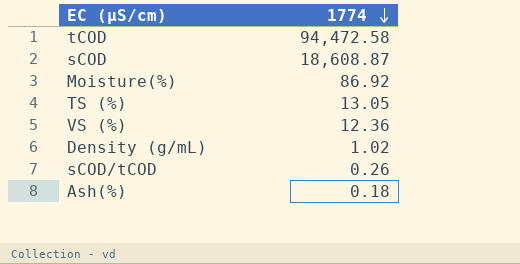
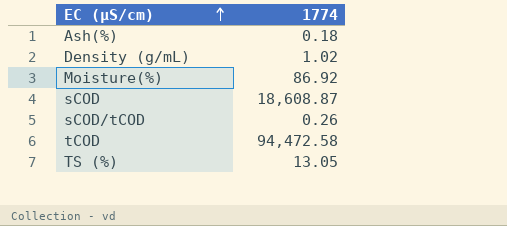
row order: 1774 descending -> EC (μS/cm) ascending
row VS (%): 12.36 -> none

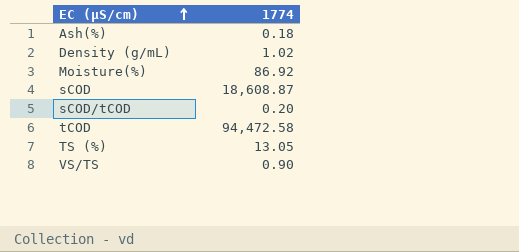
sCOD/tCOD | 1774: 0.26 -> 0.20
row VS/TS: none -> 0.90

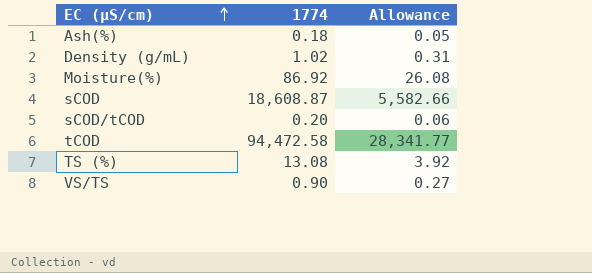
column Allowance | formula: none -> [1774] * 0.3
TS (%) | 1774: 13.05 -> 13.08

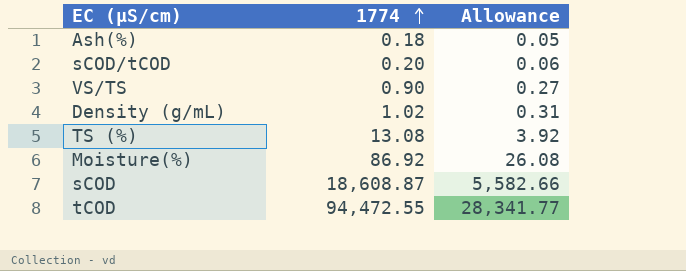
row order: EC (μS/cm) ascending -> 1774 ascending
tCOD | 1774: 94,472.58 -> 94,472.55

